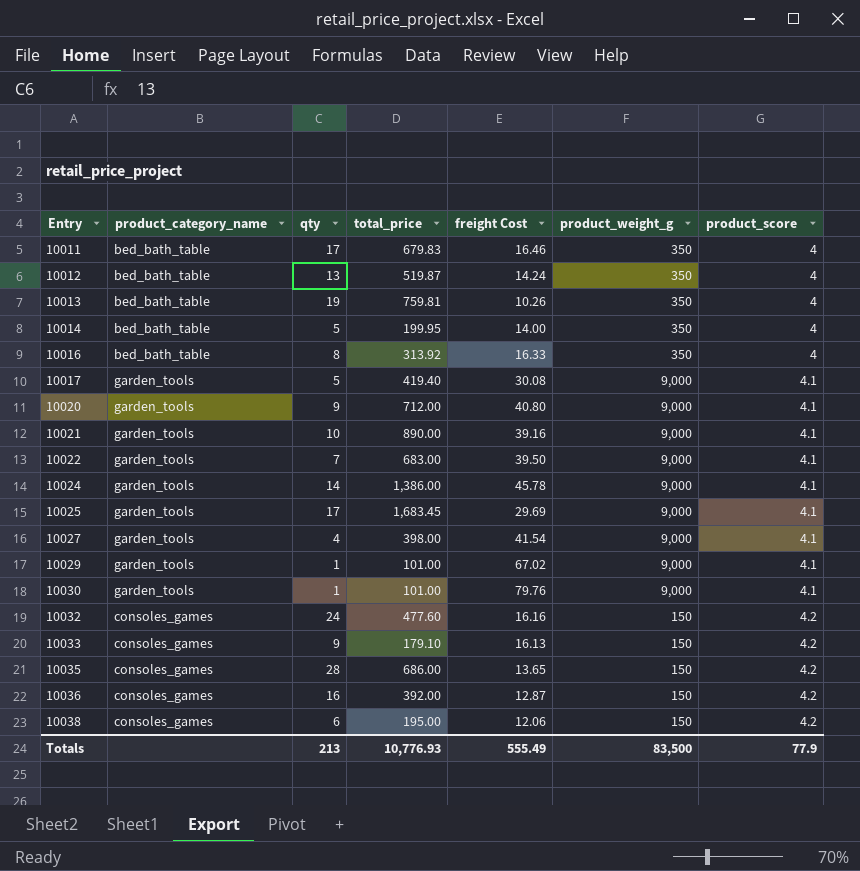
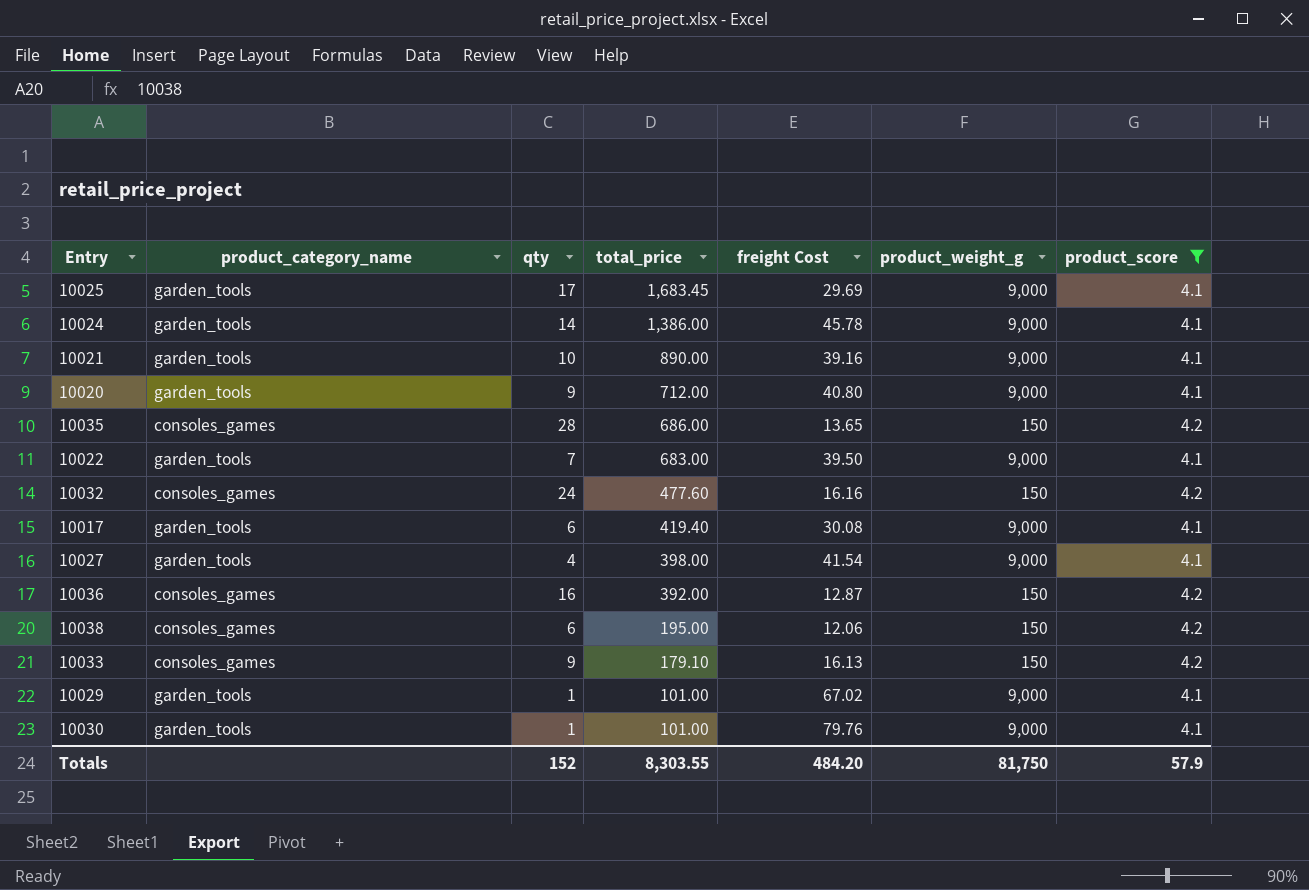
filter: none -> product_score != 4
row order: Entry ascending -> total_price descending
10017 | qty: 5 -> 6
Totals | qty: 213 -> 152
Totals | total_price: 10,776.93 -> 8,303.55
Totals | freight Cost: 555.49 -> 484.20
Totals | product_weight_g: 83,500 -> 81,750
Totals | product_score: 77.9 -> 57.9

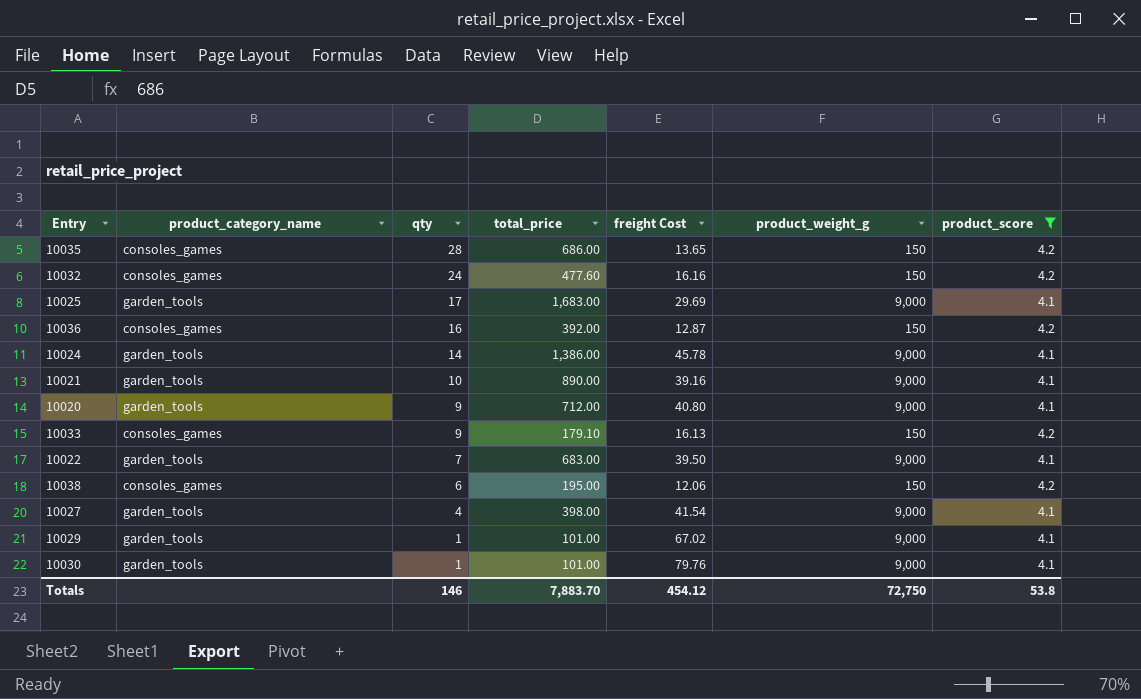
row order: total_price descending -> qty descending
row 10017: garden_tools | 6 | 419.40 | 30.08 | 9,000 | 4.1 -> none
10025 | total_price: 1,683.45 -> 1,683.00
Totals | qty: 152 -> 146
Totals | total_price: 8,303.55 -> 7,883.70
Totals | freight Cost: 484.20 -> 454.12
Totals | product_weight_g: 81,750 -> 72,750
Totals | product_score: 57.9 -> 53.8

